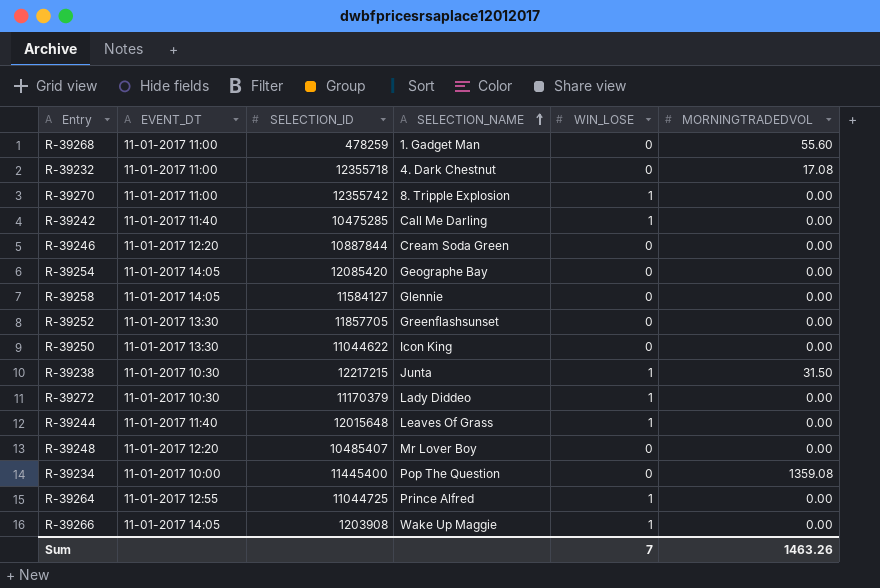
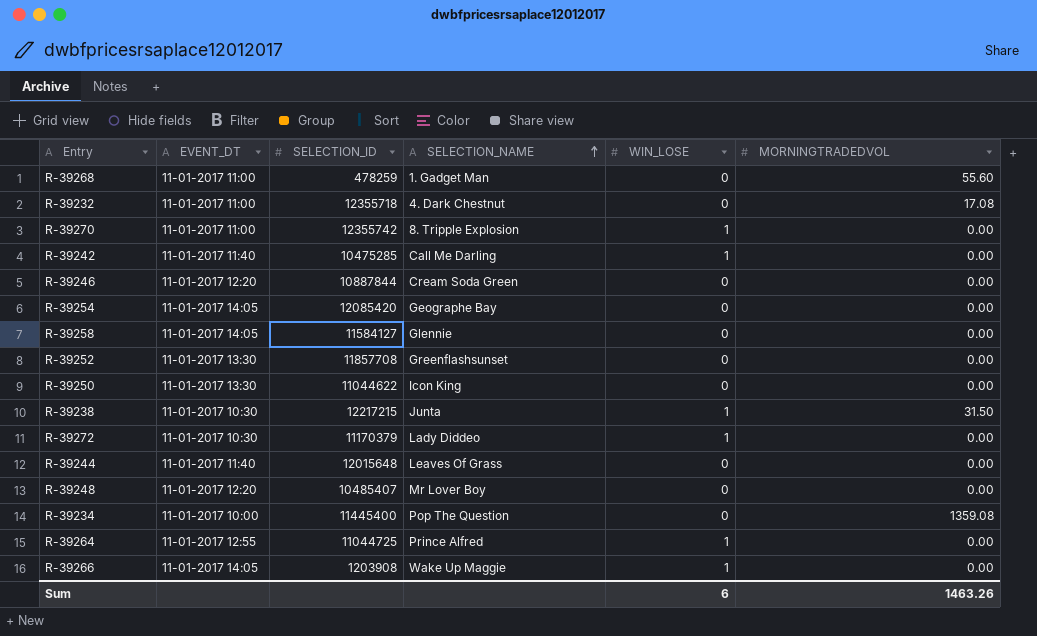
R-39252 | SELECTION_ID: 11857705 -> 11857708
R-39244 | WIN_LOSE: 1 -> 0
Sum | WIN_LOSE: 7 -> 6

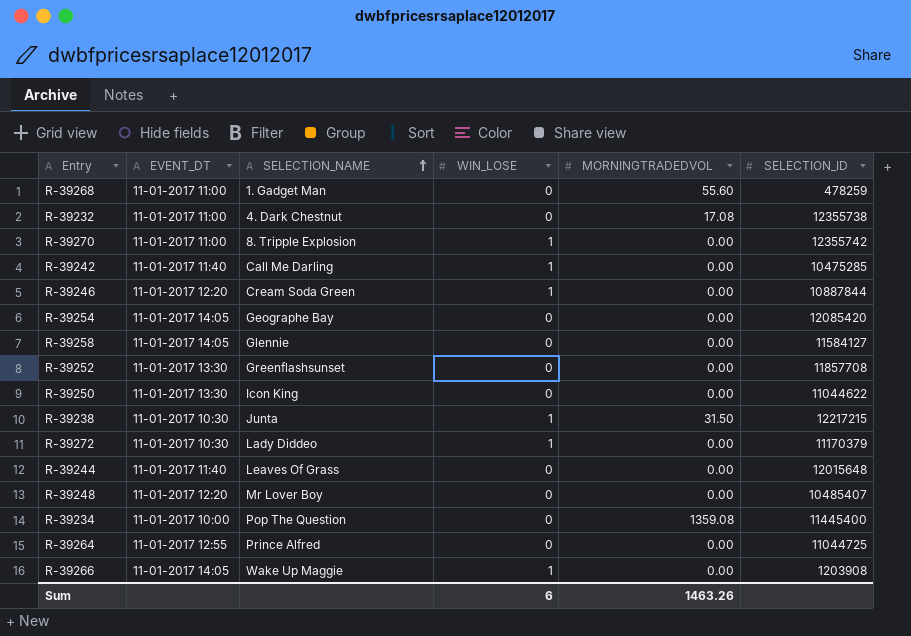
column SELECTION_ID | position: 3 -> 6
R-39232 | SELECTION_ID: 12355718 -> 12355738
R-39246 | WIN_LOSE: 0 -> 1
R-39264 | WIN_LOSE: 1 -> 0

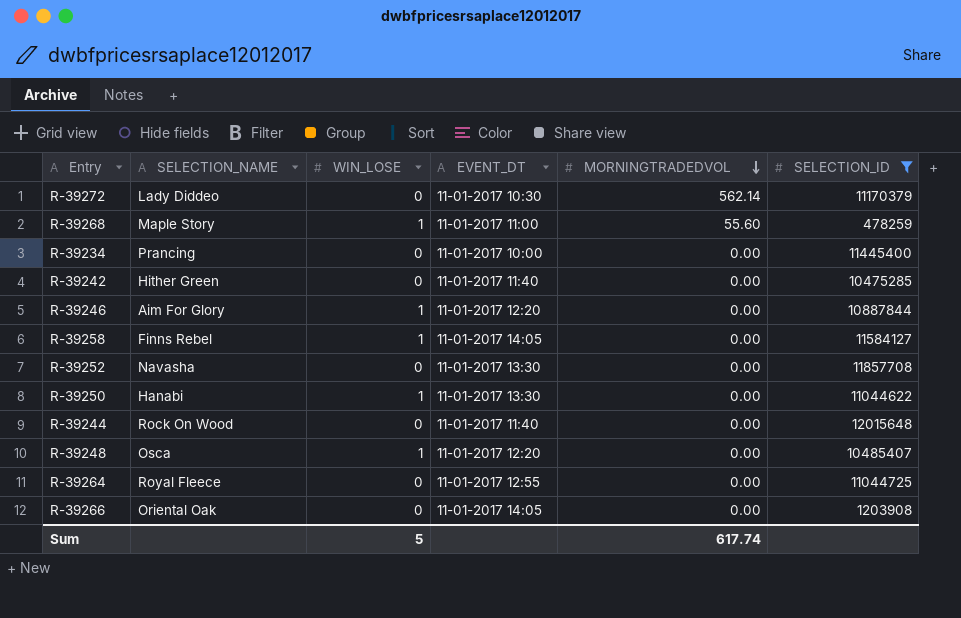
filter: none -> SELECTION_ID <= 12015648
row order: SELECTION_NAME ascending -> MORNINGTRADEDVOL descending
column EVENT_DT | position: 2 -> 4
R-39272 | WIN_LOSE: 1 -> 0
R-39272 | MORNINGTRADEDVOL: 0.00 -> 562.14
R-39268 | SELECTION_NAME: 1. Gadget Man -> Maple Story
R-39268 | WIN_LOSE: 0 -> 1
R-39234 | SELECTION_NAME: Pop The Question -> Prancing
R-39234 | MORNINGTRADEDVOL: 1359.08 -> 0.00
R-39242 | SELECTION_NAME: Call Me Darling -> Hither Green
R-39242 | WIN_LOSE: 1 -> 0
R-39246 | SELECTION_NAME: Cream Soda Green -> Aim For Glory
R-39258 | SELECTION_NAME: Glennie -> Finns Rebel
R-39258 | WIN_LOSE: 0 -> 1
R-39252 | SELECTION_NAME: Greenflashsunset -> Navasha
R-39250 | SELECTION_NAME: Icon King -> Hanabi
R-39250 | WIN_LOSE: 0 -> 1
R-39244 | SELECTION_NAME: Leaves Of Grass -> Rock On Wood
R-39248 | SELECTION_NAME: Mr Lover Boy -> Osca
R-39248 | WIN_LOSE: 0 -> 1
R-39264 | SELECTION_NAME: Prince Alfred -> Royal Fleece
R-39266 | SELECTION_NAME: Wake Up Maggie -> Oriental Oak
R-39266 | WIN_LOSE: 1 -> 0
Sum | WIN_LOSE: 6 -> 5
Sum | MORNINGTRADEDVOL: 1463.26 -> 617.74

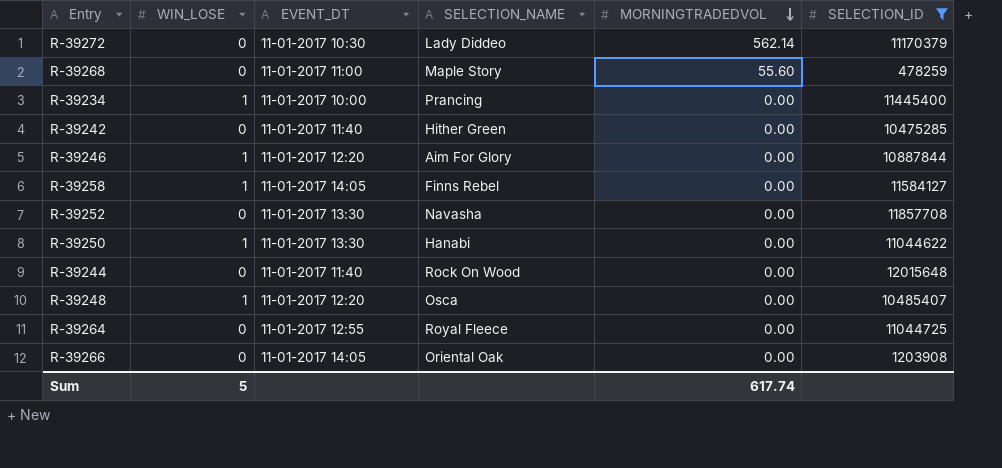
column SELECTION_NAME | position: 2 -> 4
R-39268 | WIN_LOSE: 1 -> 0
R-39234 | WIN_LOSE: 0 -> 1

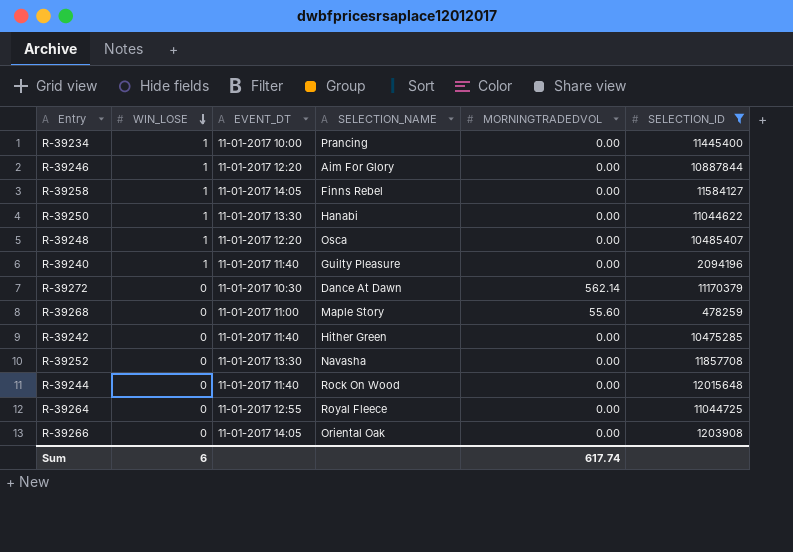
row order: MORNINGTRADEDVOL descending -> WIN_LOSE descending
row R-39240: none -> 1 | 11-01-2017 11:40 | Guilty Pleasure | 0.00 | 2094196
R-39272 | SELECTION_NAME: Lady Diddeo -> Dance At Dawn
Sum | WIN_LOSE: 5 -> 6

